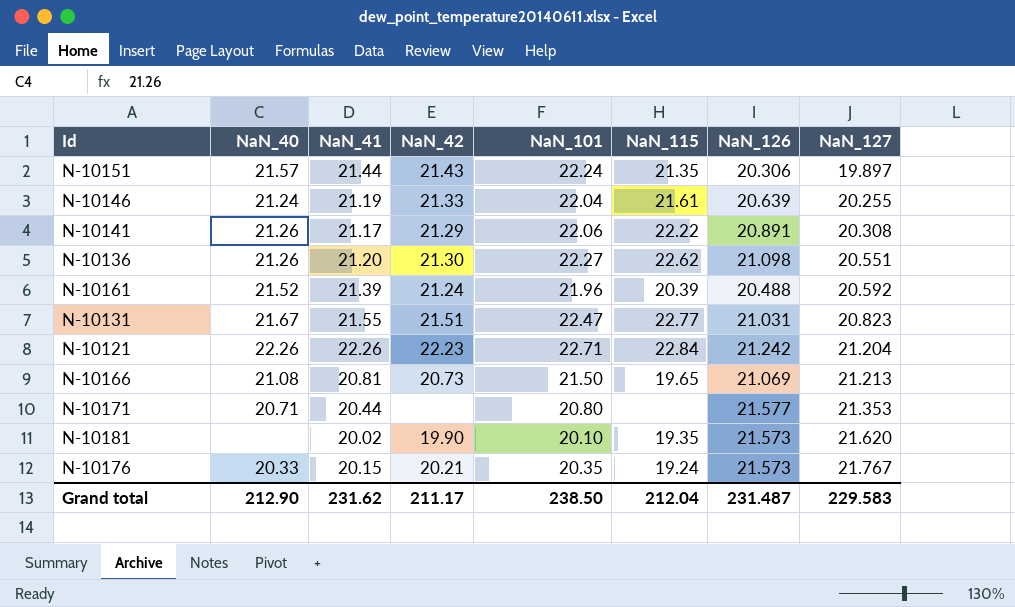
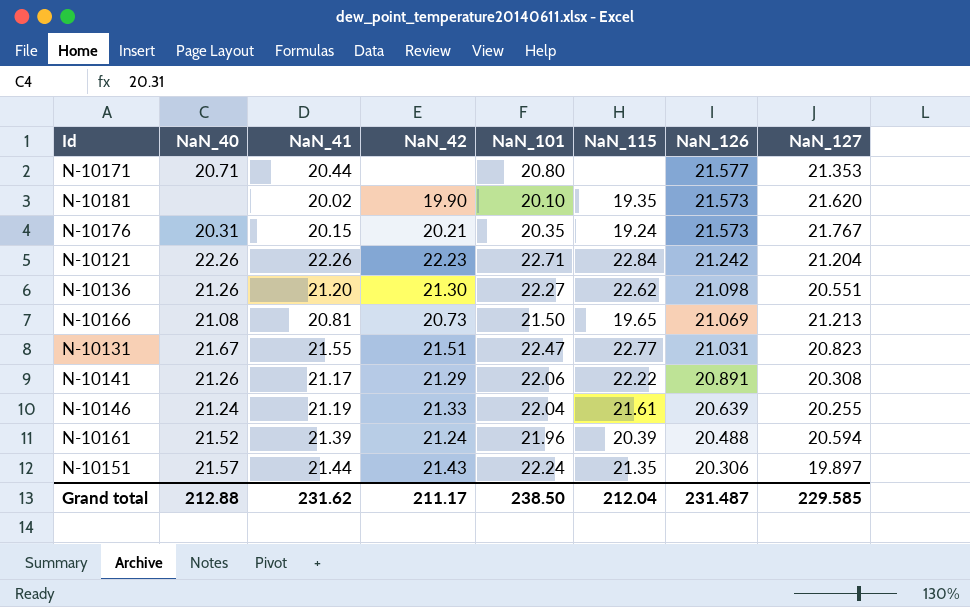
row order: NaN_127 ascending -> NaN_126 descending
N-10176 | NaN_40: 20.33 -> 20.31
N-10161 | NaN_127: 20.592 -> 20.594
Grand total | NaN_40: 212.90 -> 212.88
Grand total | NaN_127: 229.583 -> 229.585

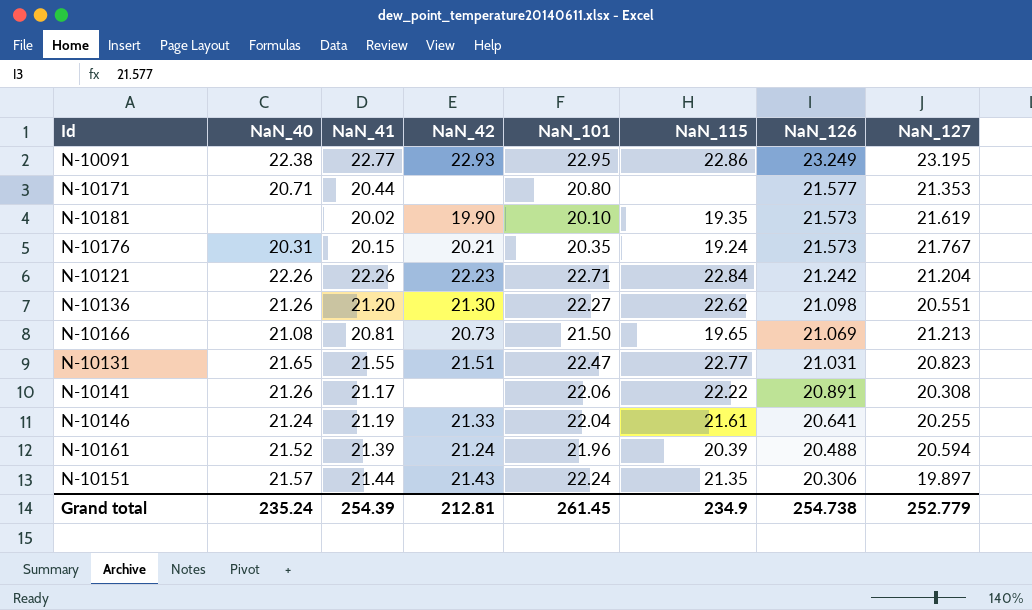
row N-10091: none -> 22.38 | 22.77 | 22.93 | 22.95 | 22.86 | 23.249 | 23.195
N-10181 | NaN_127: 21.620 -> 21.619
N-10131 | NaN_40: 21.67 -> 21.65
N-10141 | NaN_42: 21.29 -> none
N-10146 | NaN_126: 20.639 -> 20.641
Grand total | NaN_40: 212.88 -> 235.24
Grand total | NaN_41: 231.62 -> 254.39
Grand total | NaN_42: 211.17 -> 212.81
Grand total | NaN_101: 238.50 -> 261.45
Grand total | NaN_115: 212.04 -> 234.9
Grand total | NaN_126: 231.487 -> 254.738
Grand total | NaN_127: 229.585 -> 252.779

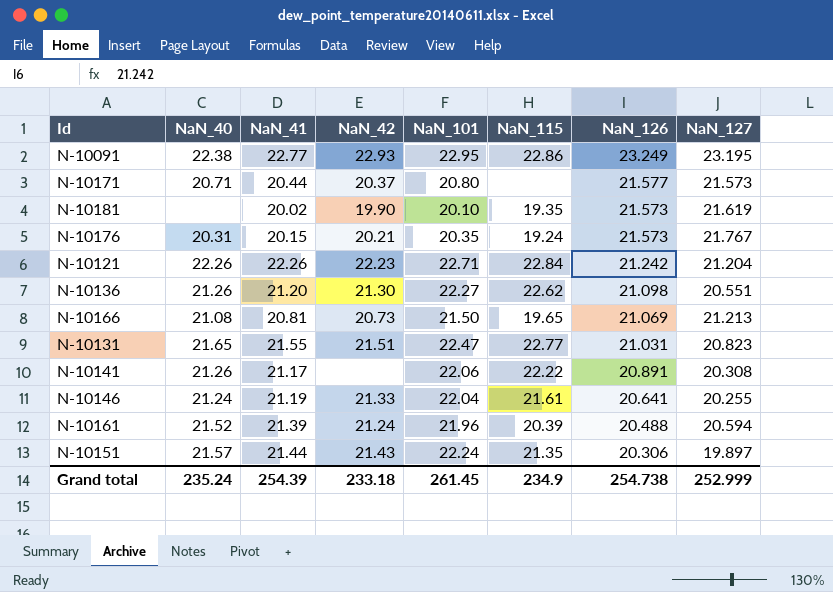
N-10171 | NaN_42: none -> 20.37
N-10171 | NaN_127: 21.353 -> 21.573
Grand total | NaN_42: 212.81 -> 233.18
Grand total | NaN_127: 252.779 -> 252.999

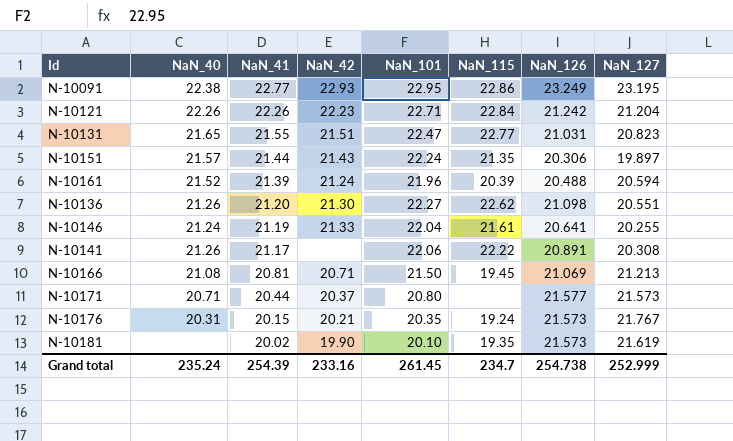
row order: NaN_126 descending -> NaN_41 descending
N-10166 | NaN_42: 20.73 -> 20.71
N-10166 | NaN_115: 19.65 -> 19.45
Grand total | NaN_42: 233.18 -> 233.16
Grand total | NaN_115: 234.9 -> 234.7

